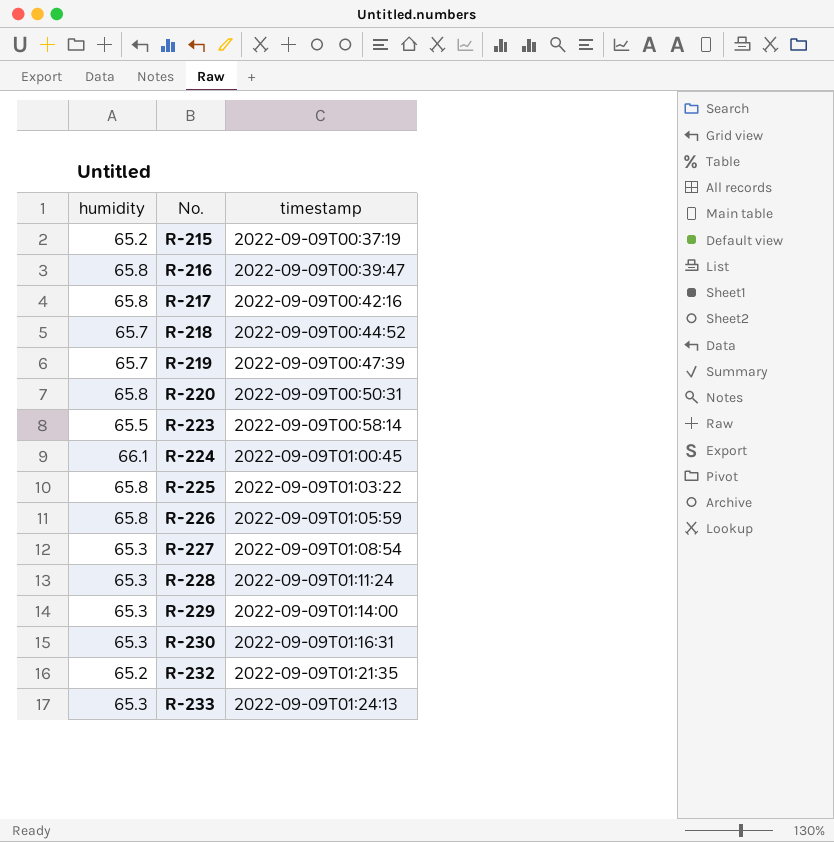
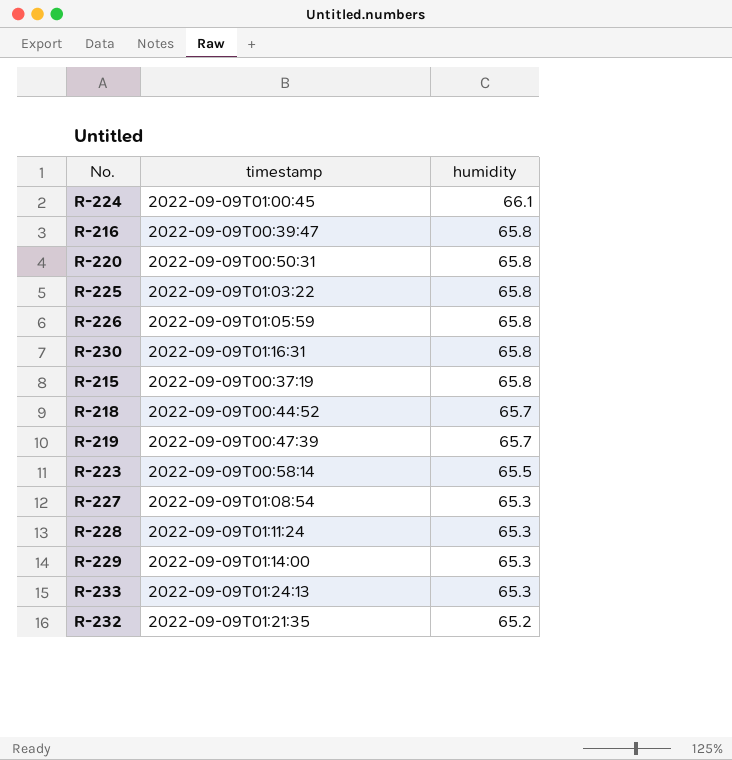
row order: No. ascending -> humidity descending
column humidity | position: 1 -> 3
row R-217: 65.8 | 2022-09-09T00:42:16 -> none
R-230 | humidity: 65.3 -> 65.8
R-215 | humidity: 65.2 -> 65.8

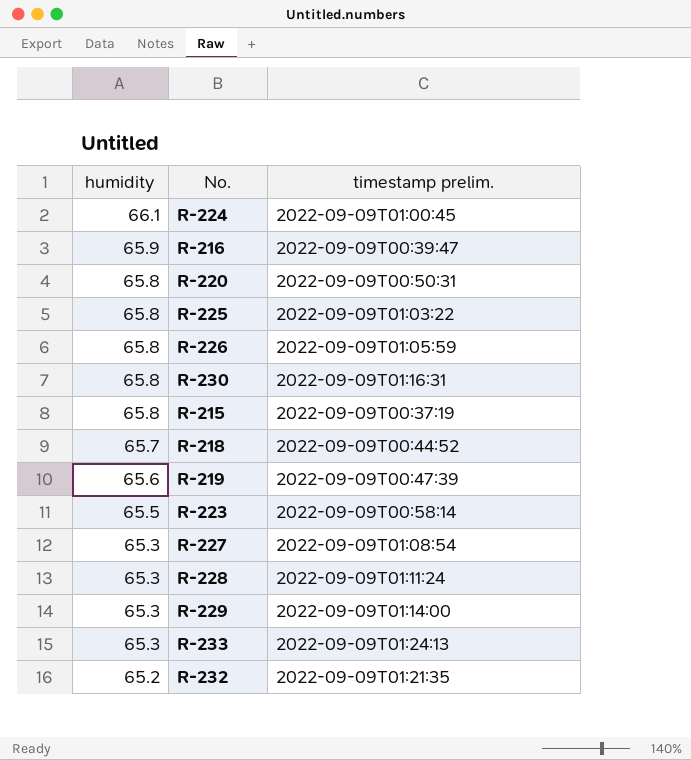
column humidity | position: 3 -> 1
column name: timestamp -> timestamp prelim.
R-216 | humidity: 65.8 -> 65.9
R-219 | humidity: 65.7 -> 65.6

